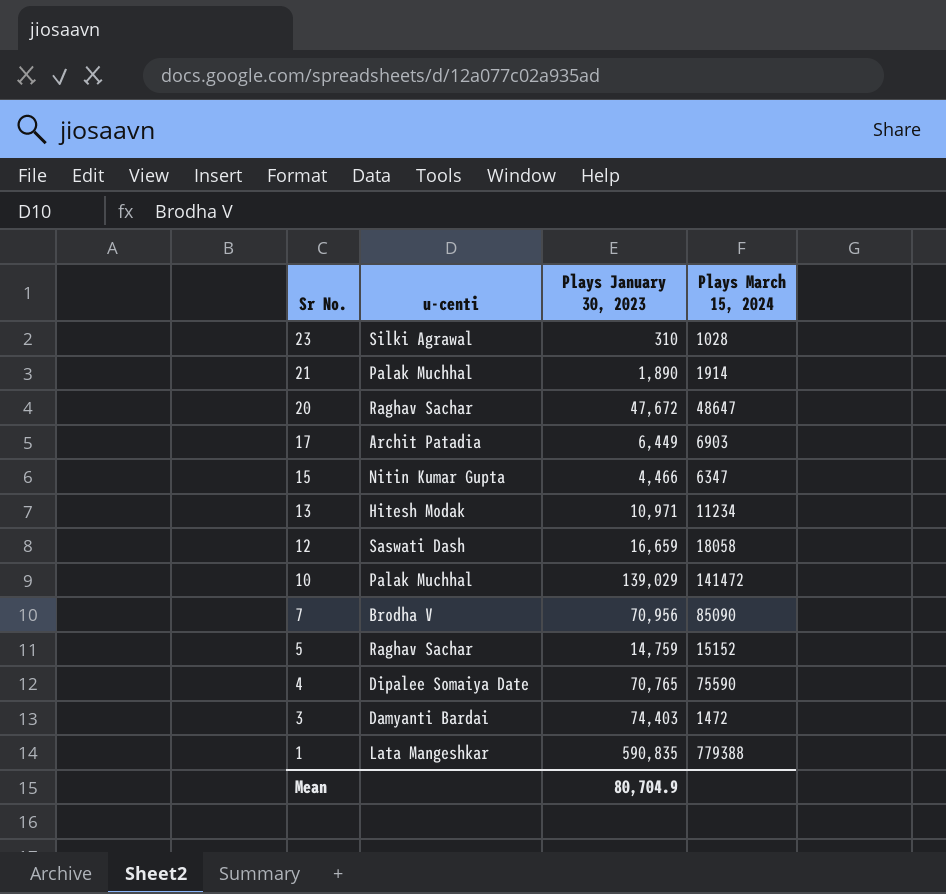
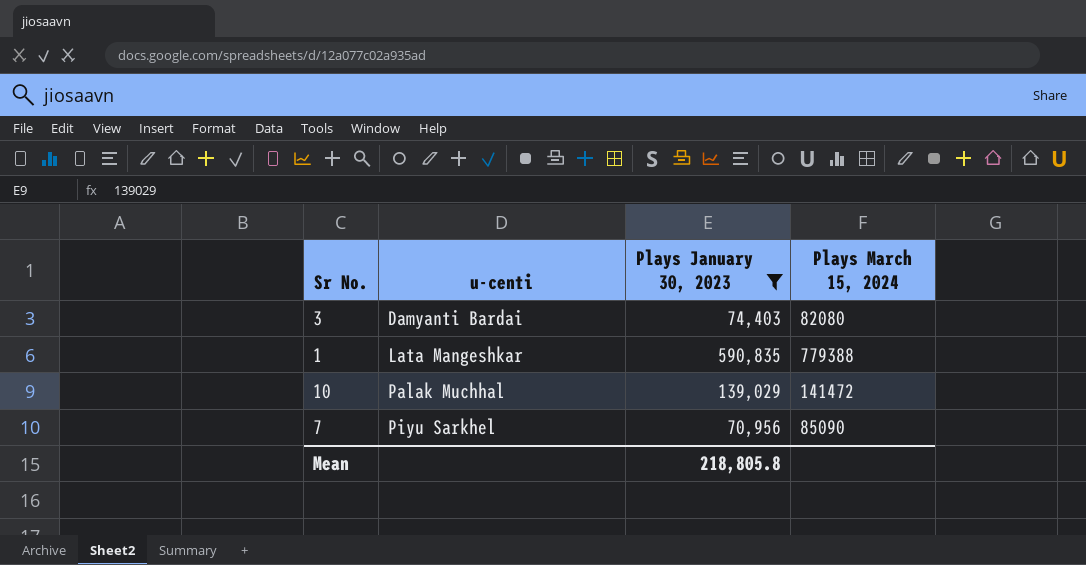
filter: none -> Plays January 30, 2023 >= 70,956
row order: Sr No. descending -> u-centi ascending
3 | Plays March 15, 2024: 1472 -> 82080
7 | u-centi: Brodha V -> Piyu Sarkhel
Mean | Plays January 30, 2023: 80,704.9 -> 218,805.8

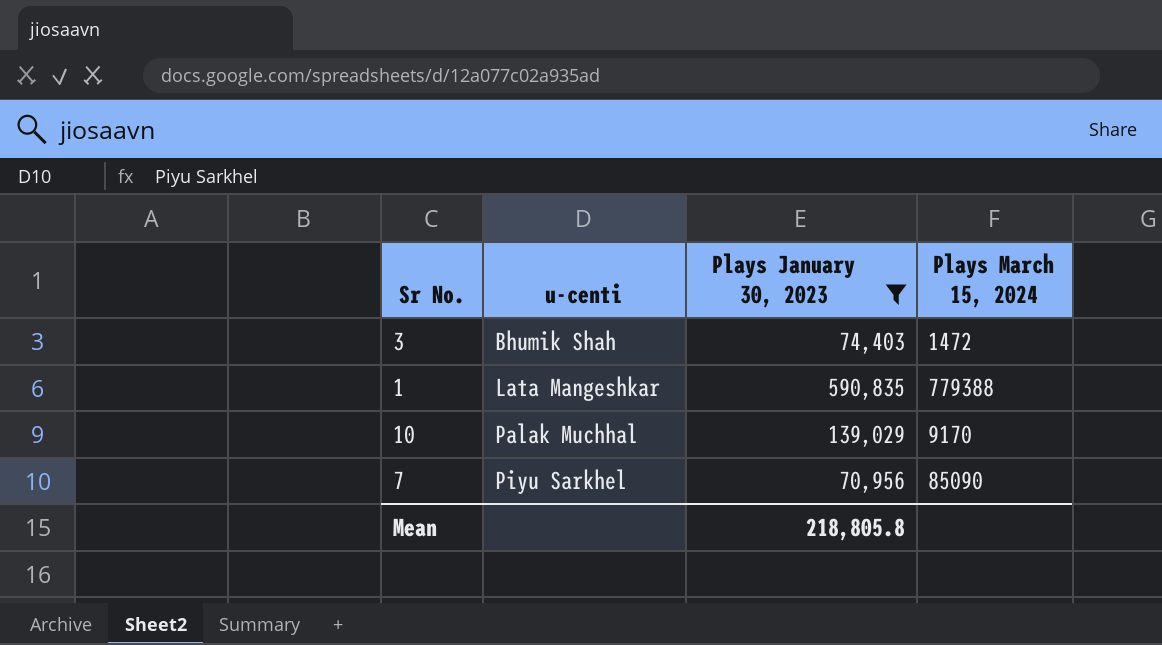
3 | u-centi: Damyanti Bardai -> Bhumik Shah
3 | Plays March 15, 2024: 82080 -> 1472
10 | Plays March 15, 2024: 141472 -> 9170

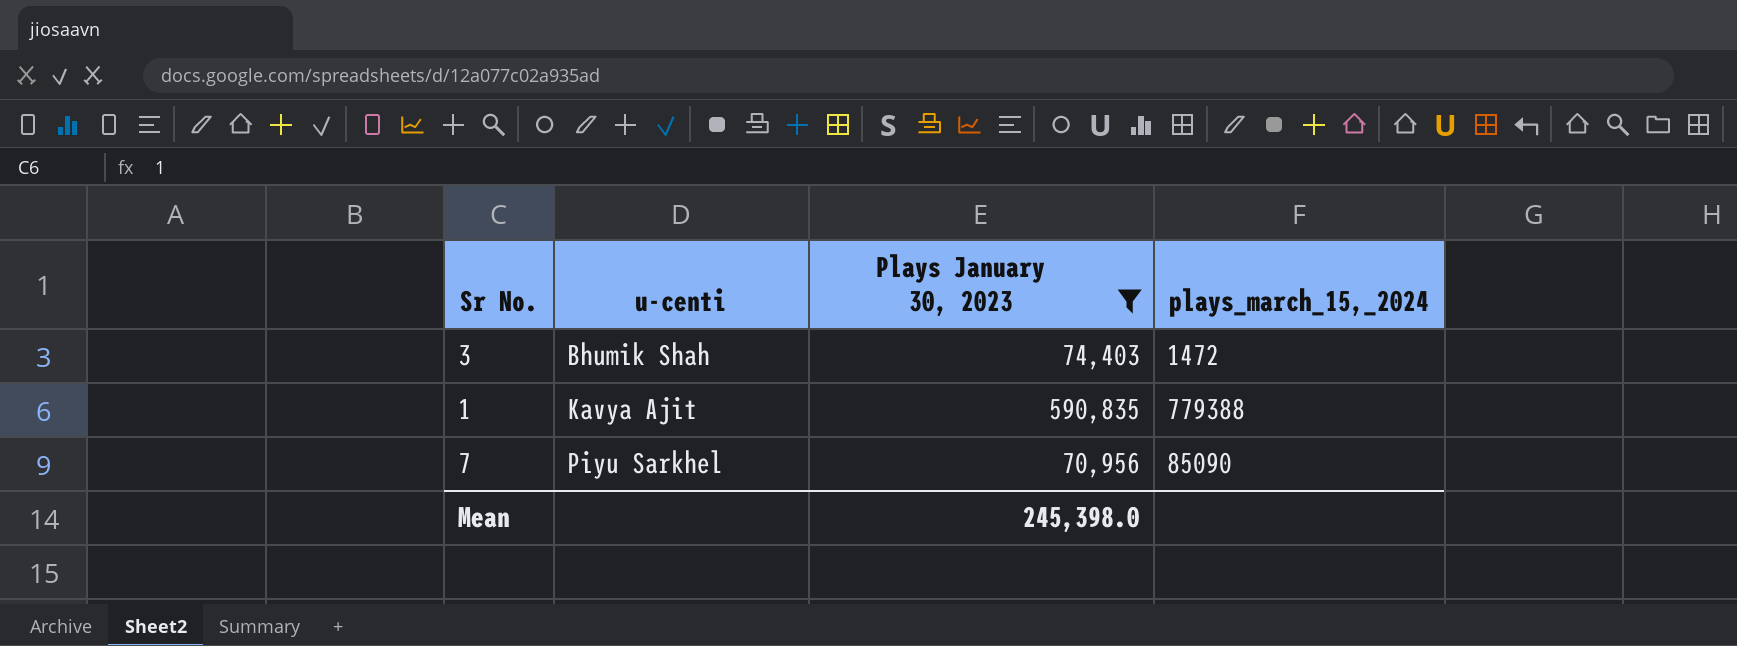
column name: Plays March 15, 2024 -> plays_march_15,_2024
row 10: Palak Muchhal | 139,029 | 9170 -> none
1 | u-centi: Lata Mangeshkar -> Kavya Ajit
Mean | Plays January 30, 2023: 218,805.8 -> 245,398.0

